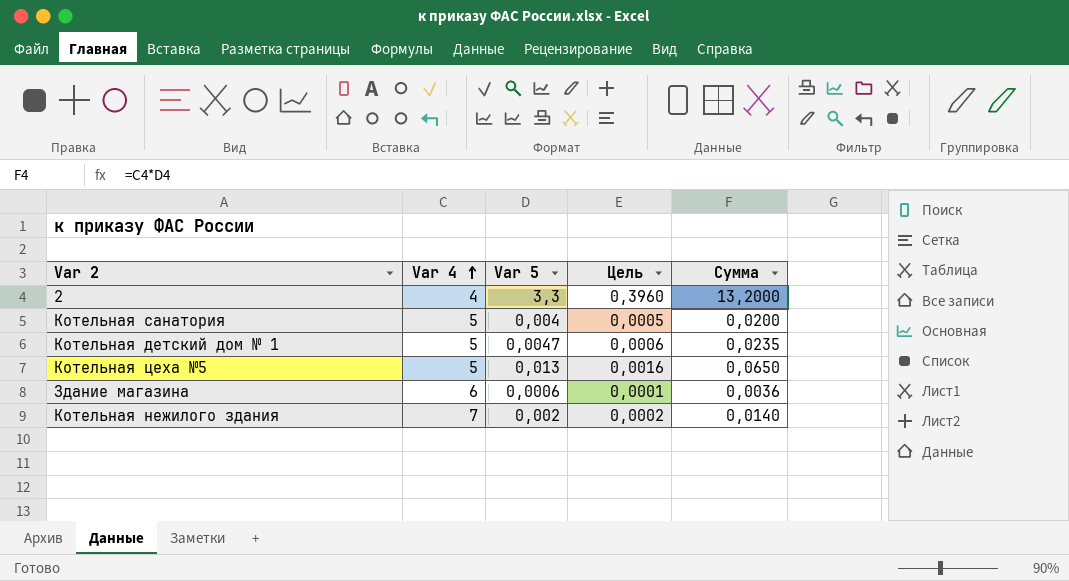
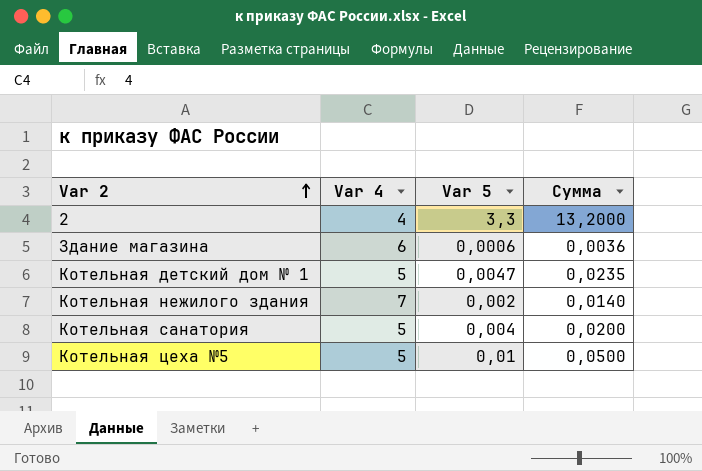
row order: Var 4 ascending -> Var 2 ascending
column Цель | formula: [Var 5] * 0,12 -> none
Котельная цеха №5 | Var 5: 0,013 -> 0,01
Котельная цеха №5 | Сумма: 0,0650 -> 0,0500

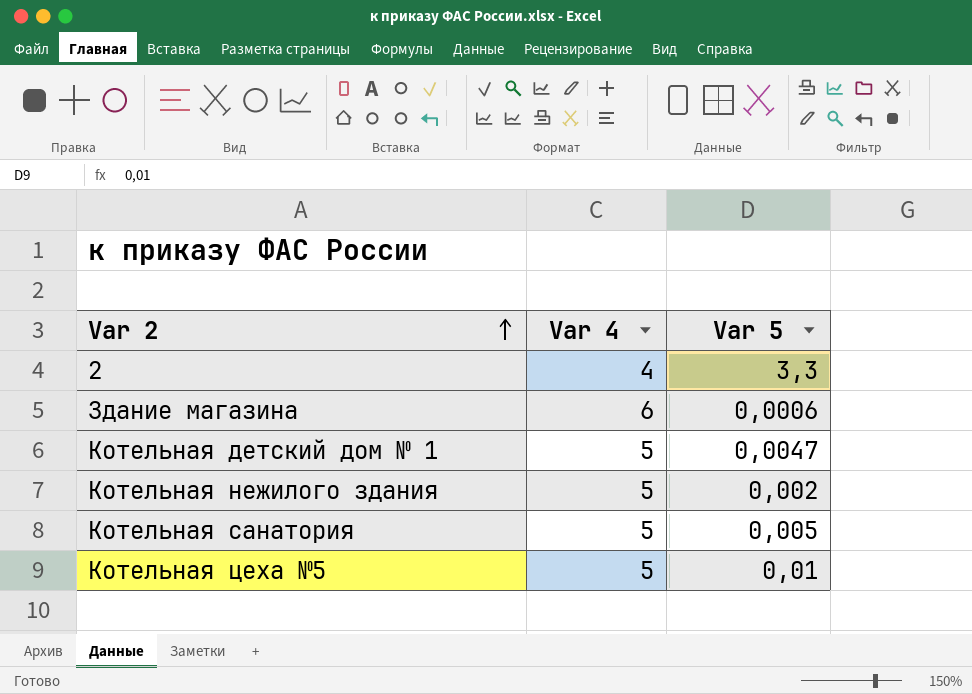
column Сумма | formula: [Var 4] * [Var 5] -> none
Котельная нежилого здания | Var 4: 7 -> 5
Котельная санатория | Var 5: 0,004 -> 0,005

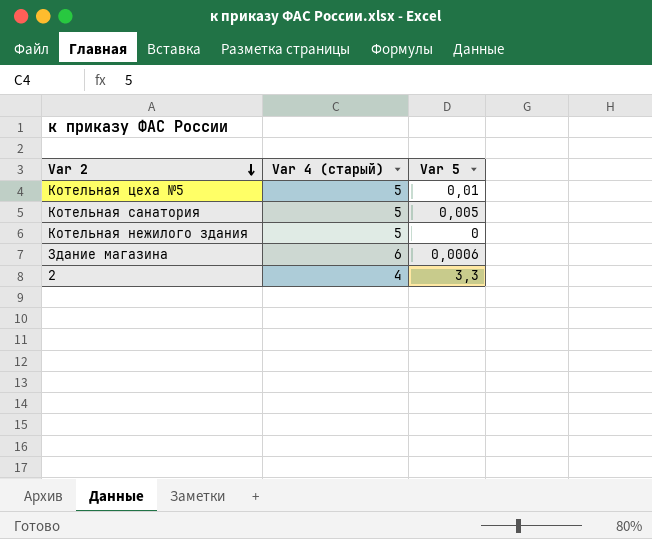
row order: Var 2 ascending -> Var 2 descending
column name: Var 4 -> Var 4 (старый)
row Котельная детский дом № 1: 5 | 0,0047 -> none
Котельная нежилого здания | Var 5: 0,002 -> 0

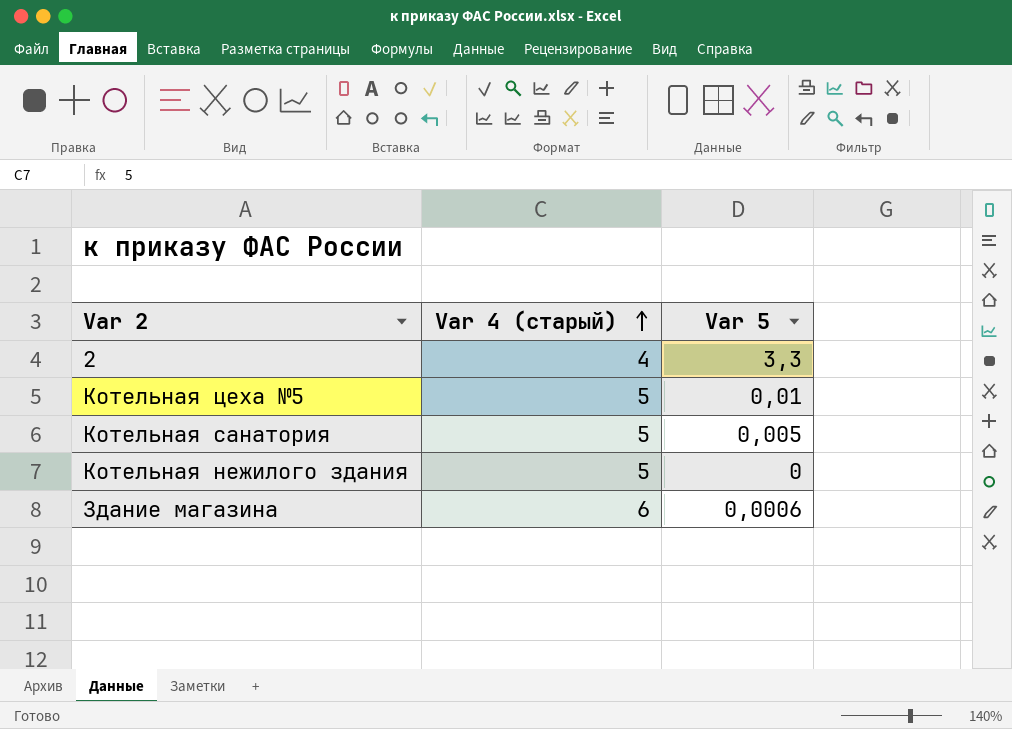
row order: Var 2 descending -> Var 4 (старый) ascending

